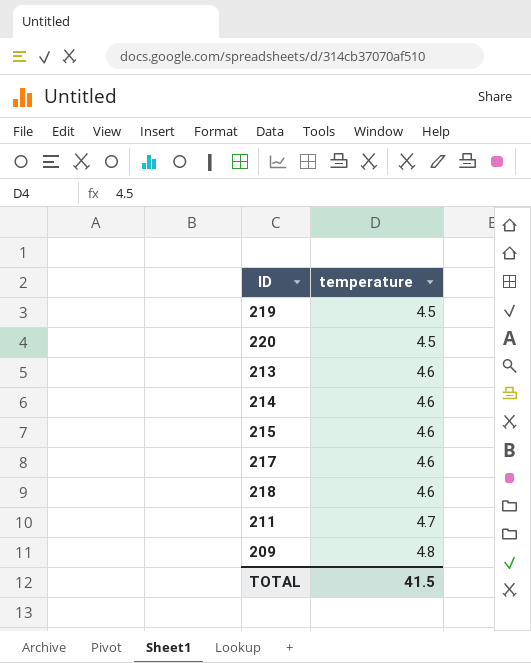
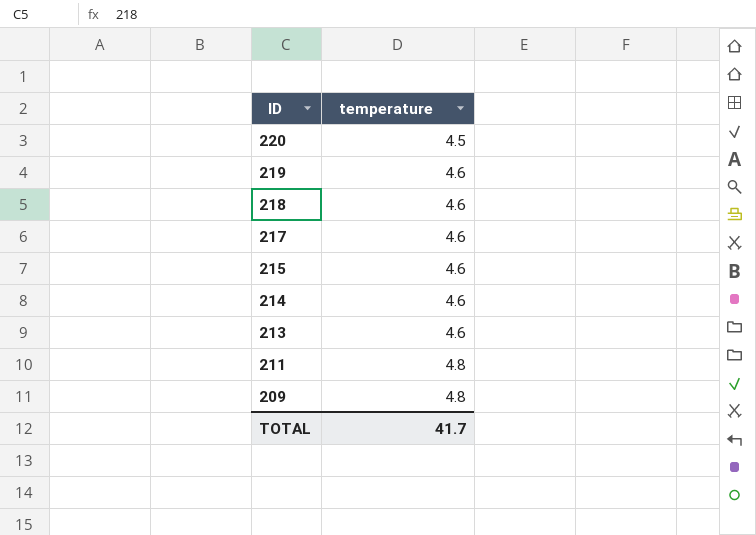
row order: temperature ascending -> ID descending
219 | temperature: 4.5 -> 4.6
211 | temperature: 4.7 -> 4.8
TOTAL | temperature: 41.5 -> 41.7

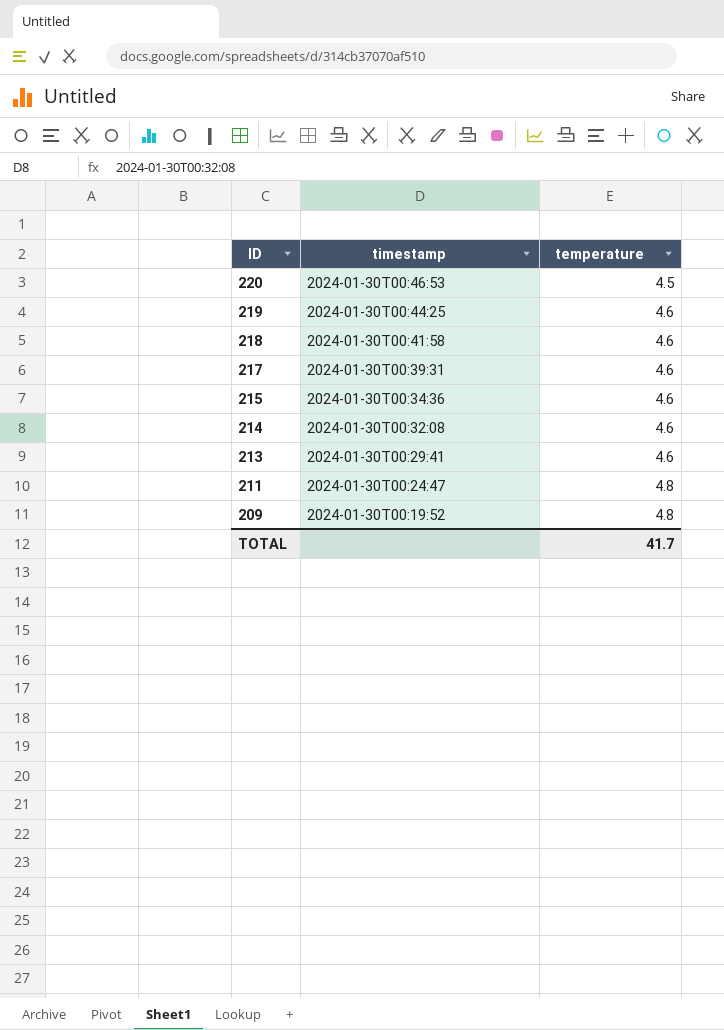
column timestamp | position: none -> 2

